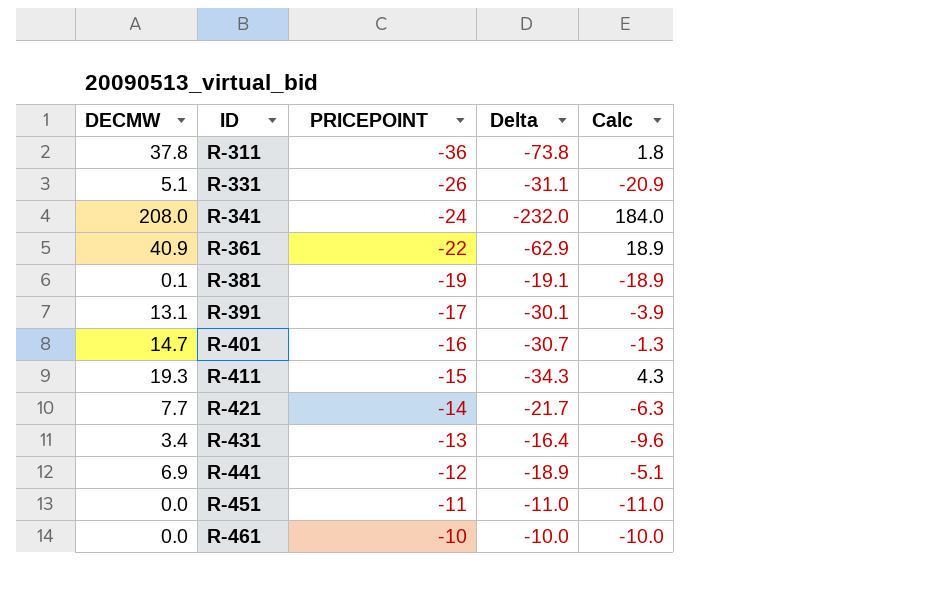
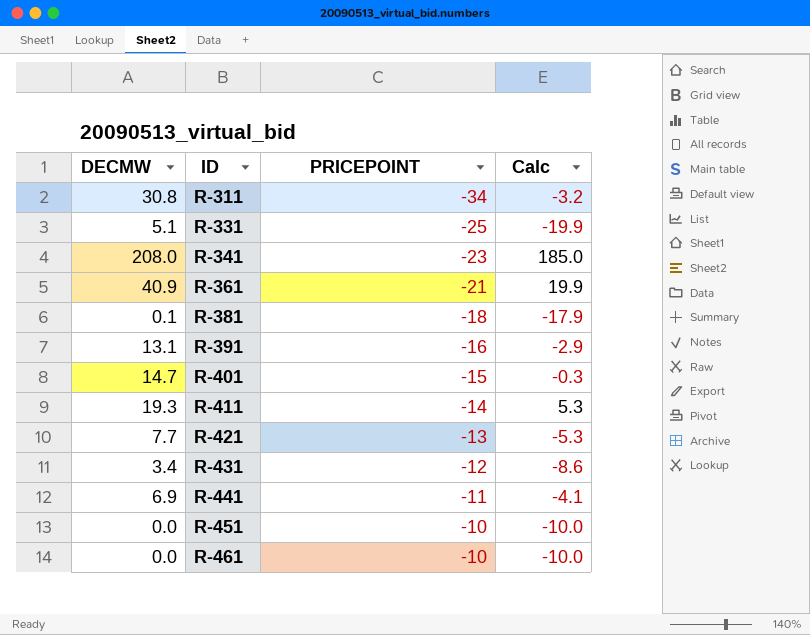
column Delta | formula: [PRICEPOINT] - [DECMW] -> none
R-311 | DECMW: 37.8 -> 30.8
R-311 | PRICEPOINT: -36 -> -34
R-311 | Calc: 1.8 -> -3.2
R-331 | PRICEPOINT: -26 -> -25
R-331 | Calc: -20.9 -> -19.9
R-341 | PRICEPOINT: -24 -> -23
R-341 | Calc: 184.0 -> 185.0
R-361 | PRICEPOINT: -22 -> -21
R-361 | Calc: 18.9 -> 19.9
R-381 | PRICEPOINT: -19 -> -18
R-381 | Calc: -18.9 -> -17.9
R-391 | PRICEPOINT: -17 -> -16
R-391 | Calc: -3.9 -> -2.9
R-401 | PRICEPOINT: -16 -> -15
R-401 | Calc: -1.3 -> -0.3
R-411 | PRICEPOINT: -15 -> -14
R-411 | Calc: 4.3 -> 5.3
R-421 | PRICEPOINT: -14 -> -13
R-421 | Calc: -6.3 -> -5.3
R-431 | PRICEPOINT: -13 -> -12
R-431 | Calc: -9.6 -> -8.6
R-441 | PRICEPOINT: -12 -> -11
R-441 | Calc: -5.1 -> -4.1
R-451 | PRICEPOINT: -11 -> -10
R-451 | Calc: -11.0 -> -10.0

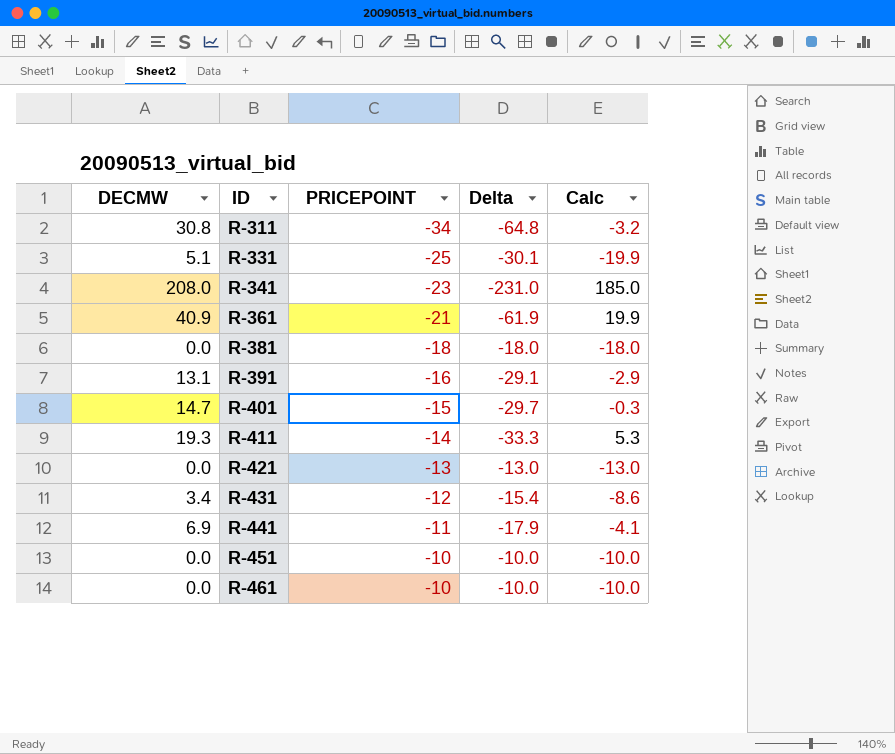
column Delta | formula: none -> [PRICEPOINT] - [DECMW]
R-381 | DECMW: 0.1 -> 0.0
R-381 | Calc: -17.9 -> -18.0
R-421 | DECMW: 7.7 -> 0.0
R-421 | Calc: -5.3 -> -13.0

